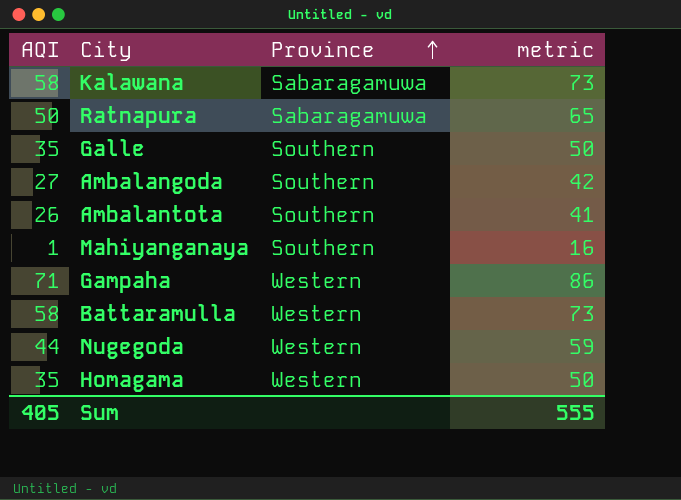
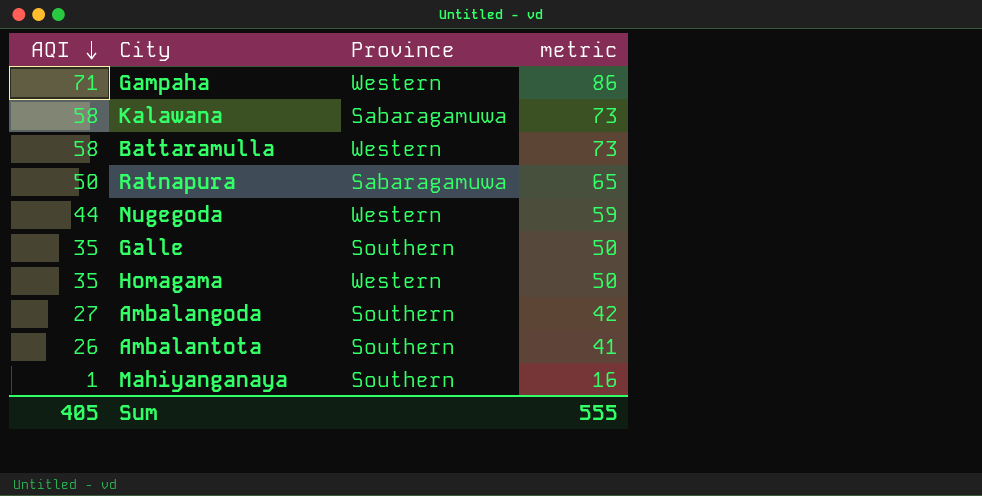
row order: Province ascending -> AQI descending

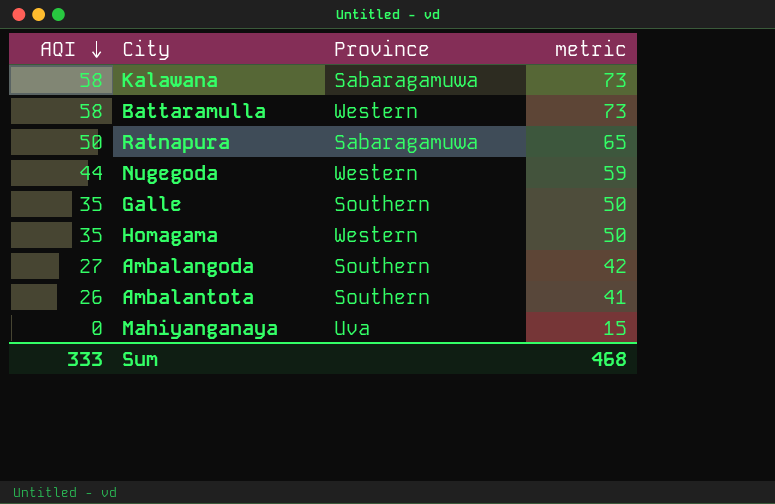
row Gampaha: 71 | Western | 86 -> none
Mahiyanganaya | AQI: 1 -> 0
Mahiyanganaya | Province: Southern -> Uva
Mahiyanganaya | metric: 16 -> 15
Sum | AQI: 405 -> 333
Sum | metric: 555 -> 468

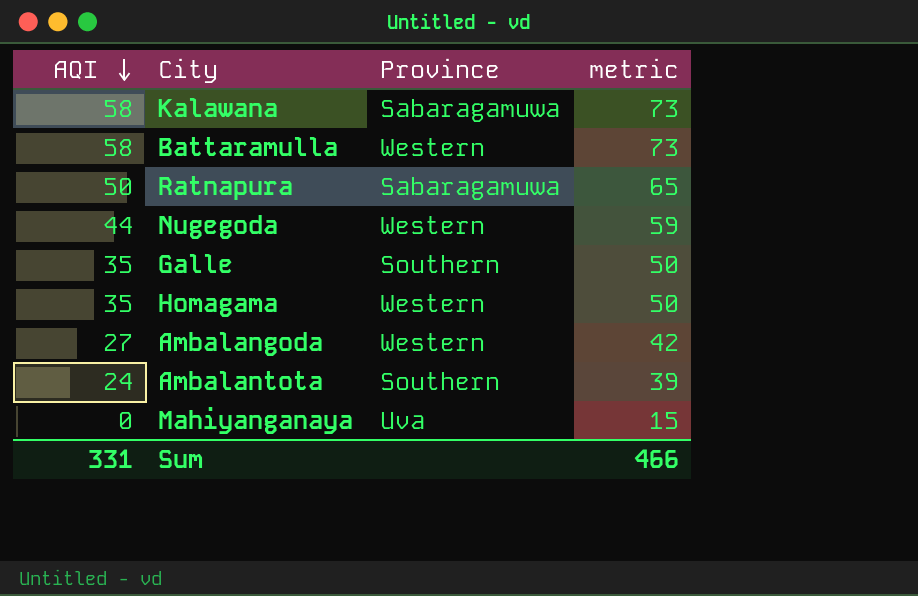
Ambalangoda | Province: Southern -> Western
Ambalantota | AQI: 26 -> 24
Ambalantota | metric: 41 -> 39
Sum | AQI: 333 -> 331
Sum | metric: 468 -> 466

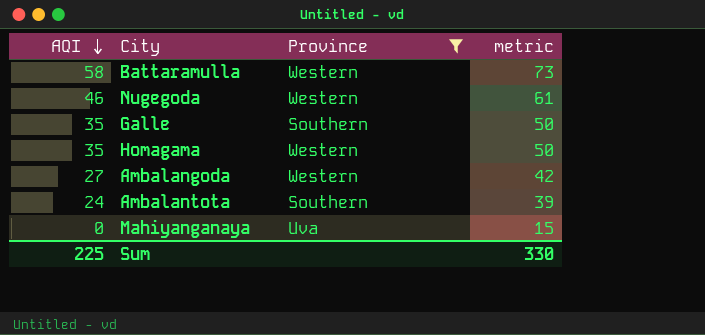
filter: none -> Province != Sabaragamuwa
Nugegoda | AQI: 44 -> 46
Nugegoda | metric: 59 -> 61
Sum | AQI: 331 -> 225
Sum | metric: 466 -> 330

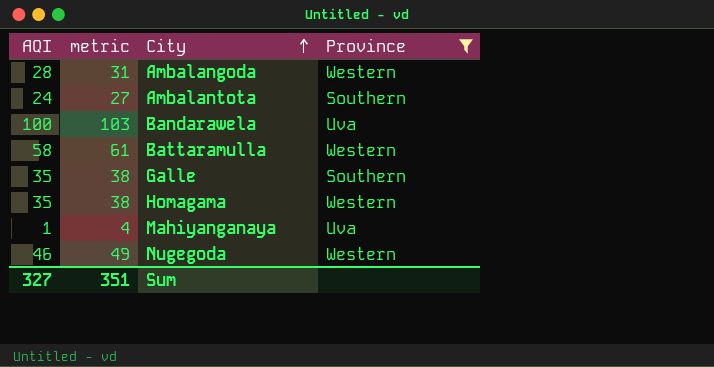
row order: AQI descending -> City ascending
column metric | formula: [AQI] + 15 -> [AQI] + 3
column metric | position: 4 -> 2
Ambalangoda | AQI: 27 -> 28
row Bandarawela: none -> 100 | 103 | Uva
Mahiyanganaya | AQI: 0 -> 1
Sum | AQI: 225 -> 327
Sum | metric: 330 -> 351

